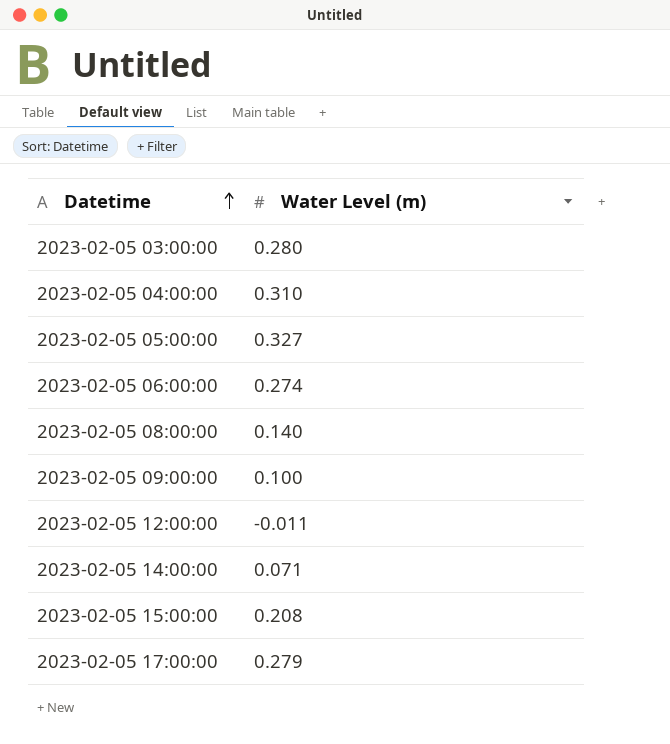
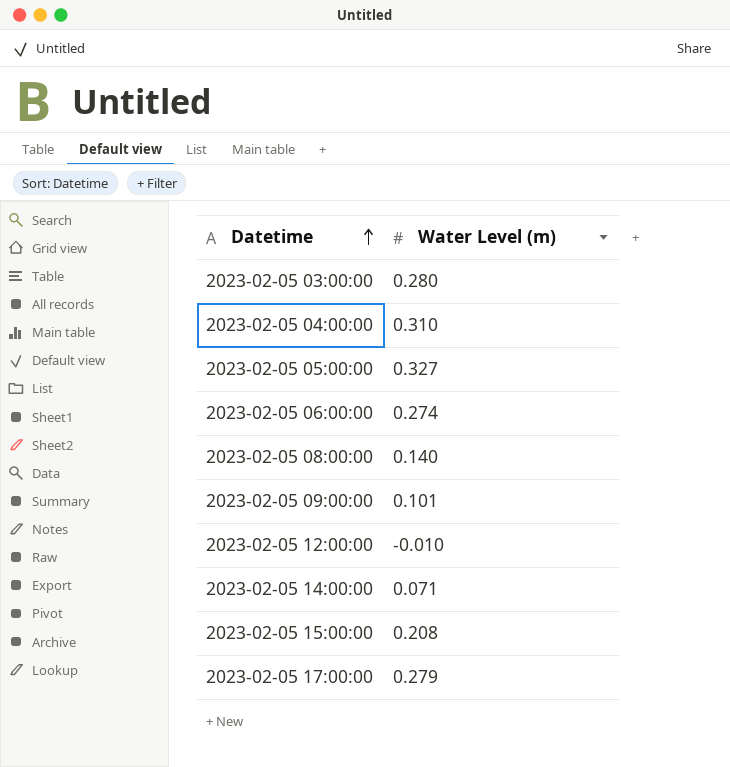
2023-02-05 09:00:00 | Water Level (m): 0.100 -> 0.101
2023-02-05 12:00:00 | Water Level (m): -0.011 -> -0.010

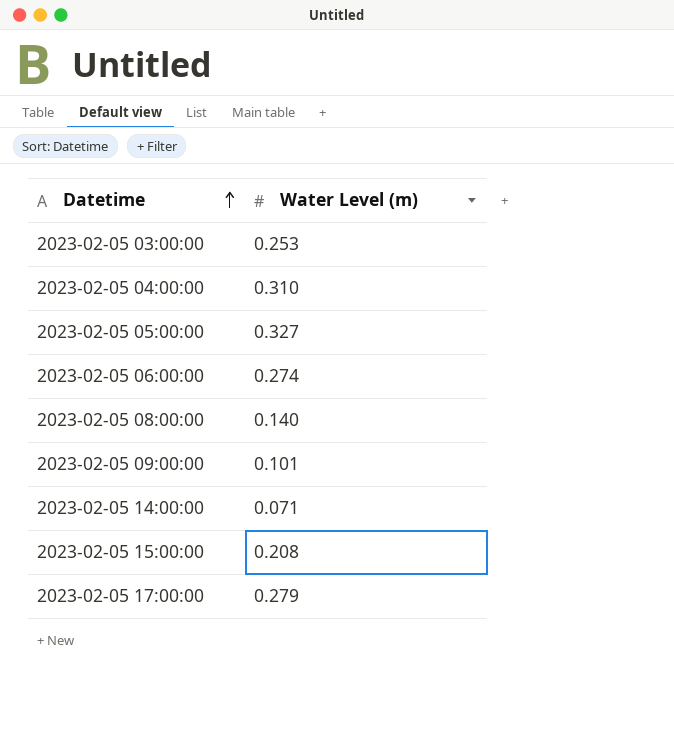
row 2023-02-05 12:00:00: -0.010 -> none
2023-02-05 03:00:00 | Water Level (m): 0.280 -> 0.253

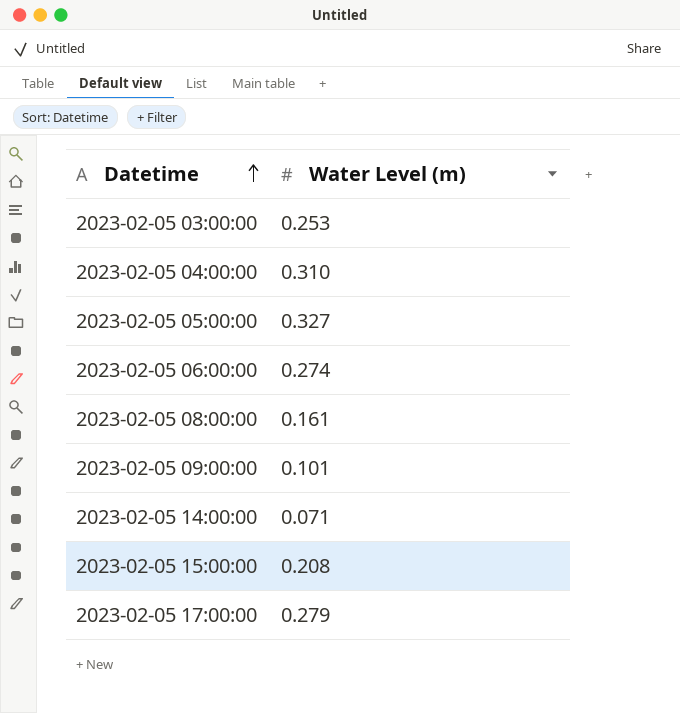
2023-02-05 08:00:00 | Water Level (m): 0.140 -> 0.161

